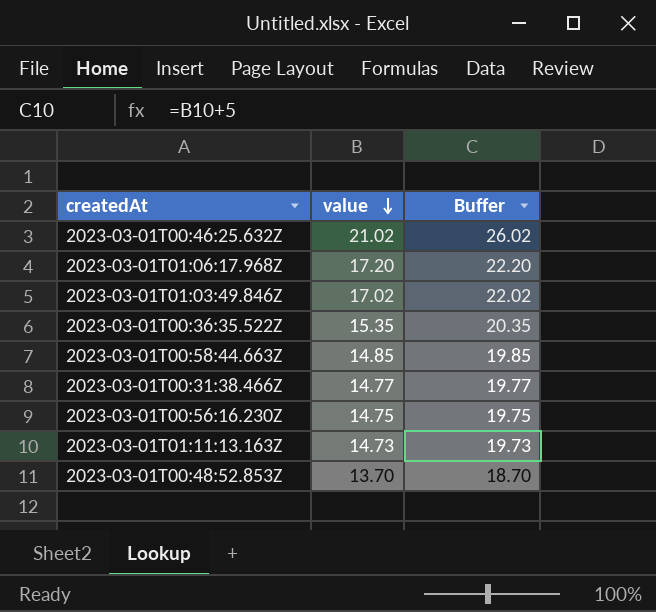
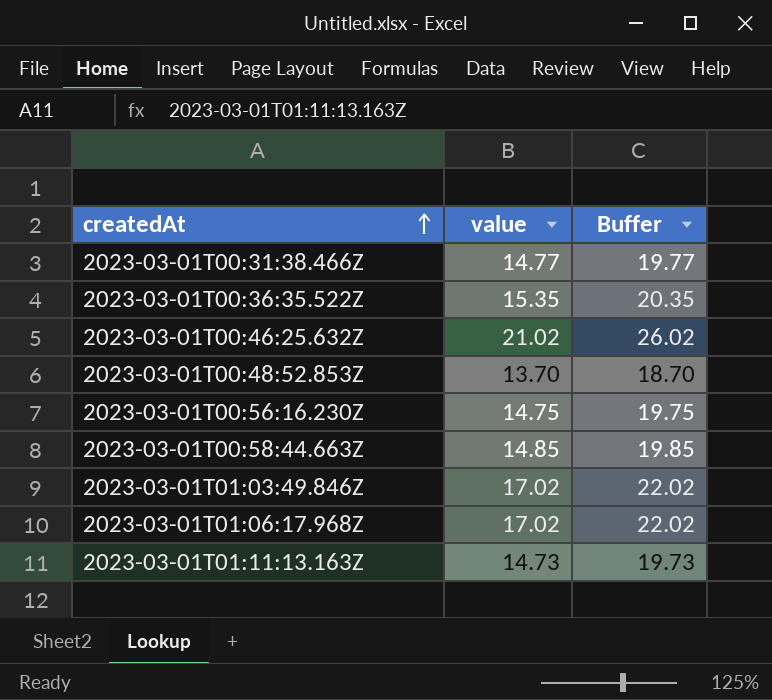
row order: value descending -> createdAt ascending
2023-03-01T01:06:17.968Z | value: 17.20 -> 17.02
2023-03-01T01:06:17.968Z | Buffer: 22.20 -> 22.02

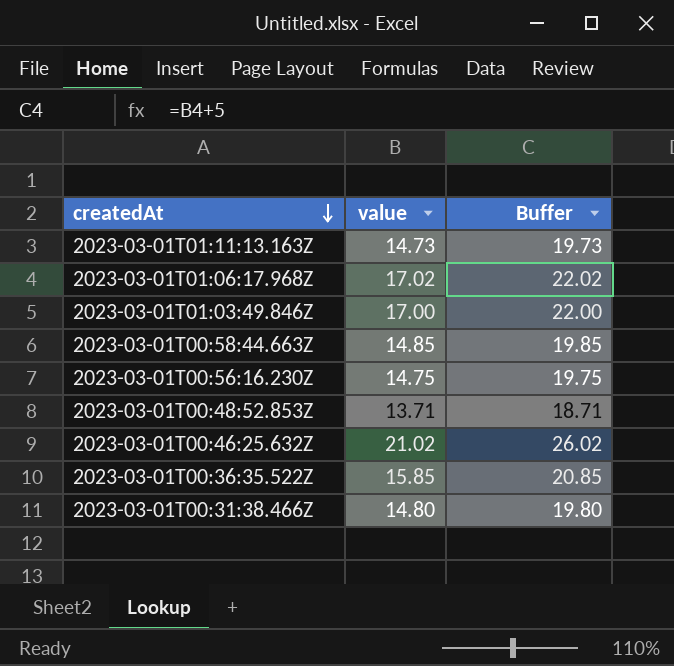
row order: createdAt ascending -> createdAt descending
2023-03-01T01:03:49.846Z | value: 17.02 -> 17.00
2023-03-01T01:03:49.846Z | Buffer: 22.02 -> 22.00
2023-03-01T00:48:52.853Z | value: 13.70 -> 13.71
2023-03-01T00:48:52.853Z | Buffer: 18.70 -> 18.71
2023-03-01T00:36:35.522Z | value: 15.35 -> 15.85
2023-03-01T00:36:35.522Z | Buffer: 20.35 -> 20.85
2023-03-01T00:31:38.466Z | value: 14.77 -> 14.80
2023-03-01T00:31:38.466Z | Buffer: 19.77 -> 19.80

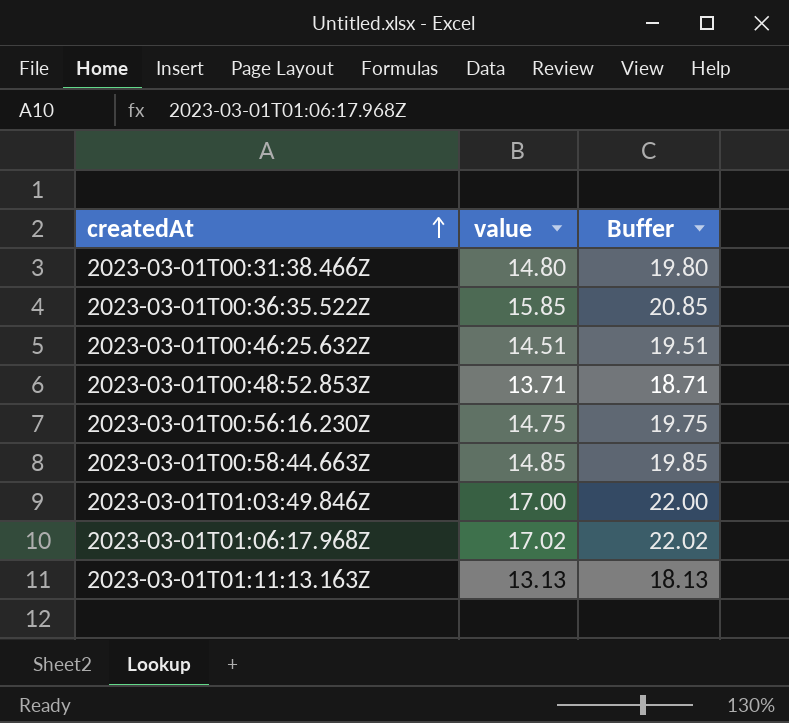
row order: createdAt descending -> createdAt ascending
2023-03-01T00:46:25.632Z | value: 21.02 -> 14.51
2023-03-01T00:46:25.632Z | Buffer: 26.02 -> 19.51
2023-03-01T01:11:13.163Z | value: 14.73 -> 13.13
2023-03-01T01:11:13.163Z | Buffer: 19.73 -> 18.13

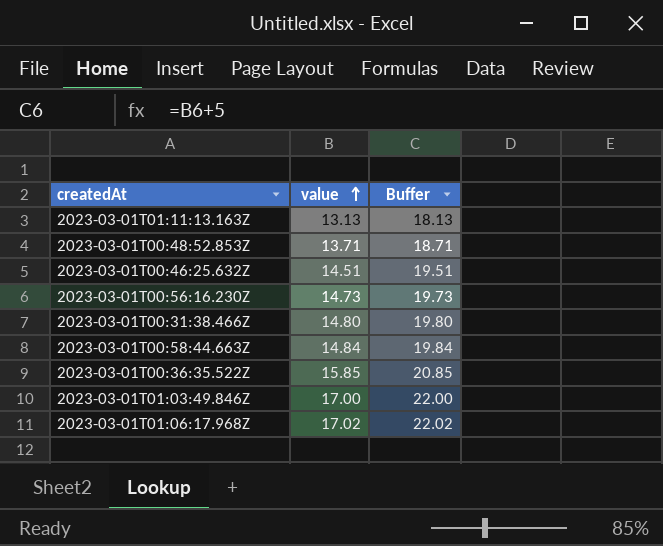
row order: createdAt ascending -> value ascending
2023-03-01T00:56:16.230Z | value: 14.75 -> 14.73
2023-03-01T00:56:16.230Z | Buffer: 19.75 -> 19.73
2023-03-01T00:58:44.663Z | value: 14.85 -> 14.84
2023-03-01T00:58:44.663Z | Buffer: 19.85 -> 19.84

